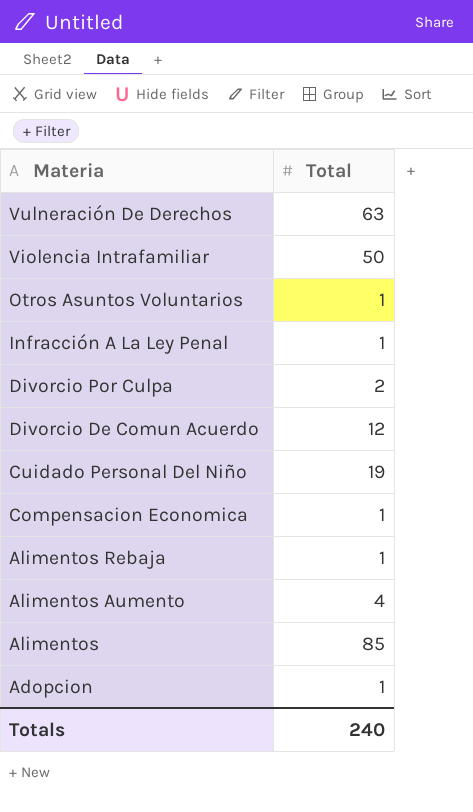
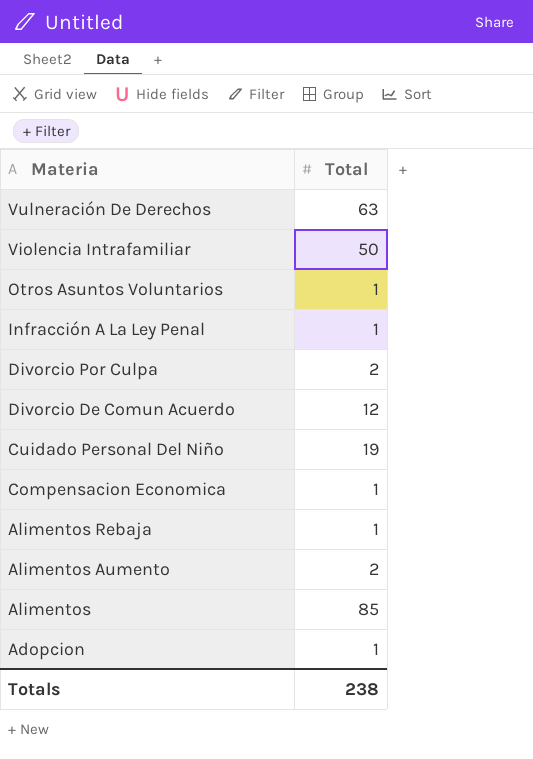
Alimentos Aumento | Total: 4 -> 2
Totals | Total: 240 -> 238

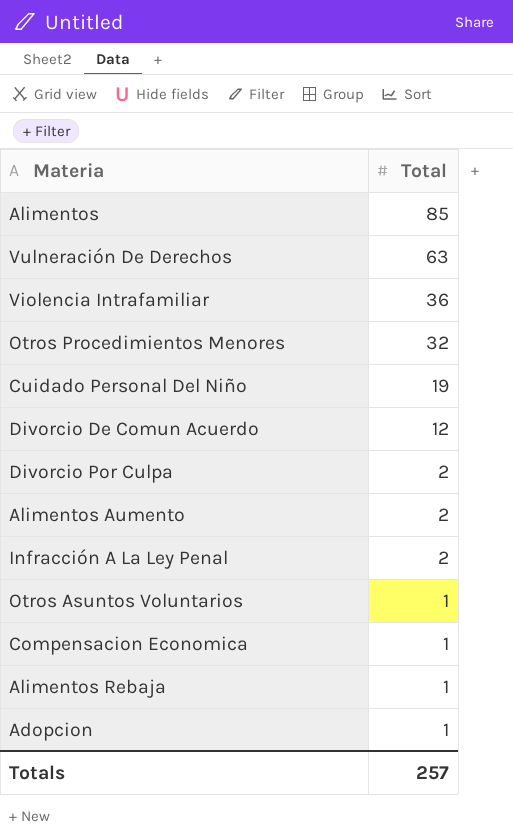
row order: Materia descending -> Total descending
Violencia Intrafamiliar | Total: 50 -> 36
row Otros Procedimientos Menores: none -> 32
Infracción A La Ley Penal | Total: 1 -> 2
Totals | Total: 238 -> 257

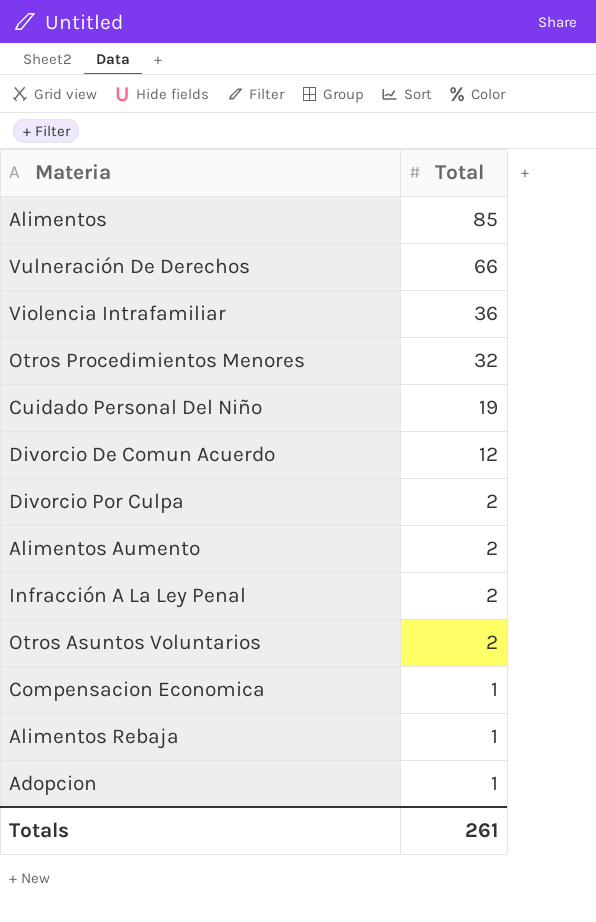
Vulneración De Derechos | Total: 63 -> 66
Otros Asuntos Voluntarios | Total: 1 -> 2
Totals | Total: 257 -> 261

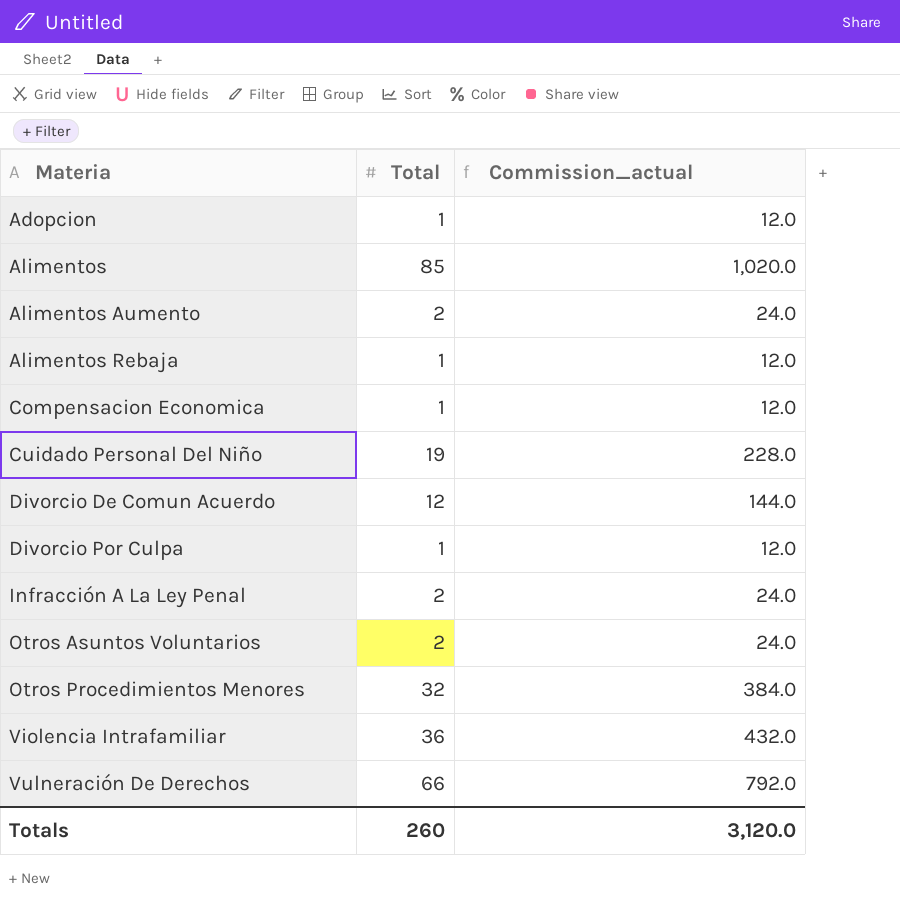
row order: Total descending -> Materia ascending
column Commission_actual | formula: none -> [Total] * 12
Divorcio Por Culpa | Total: 2 -> 1
Totals | Total: 261 -> 260

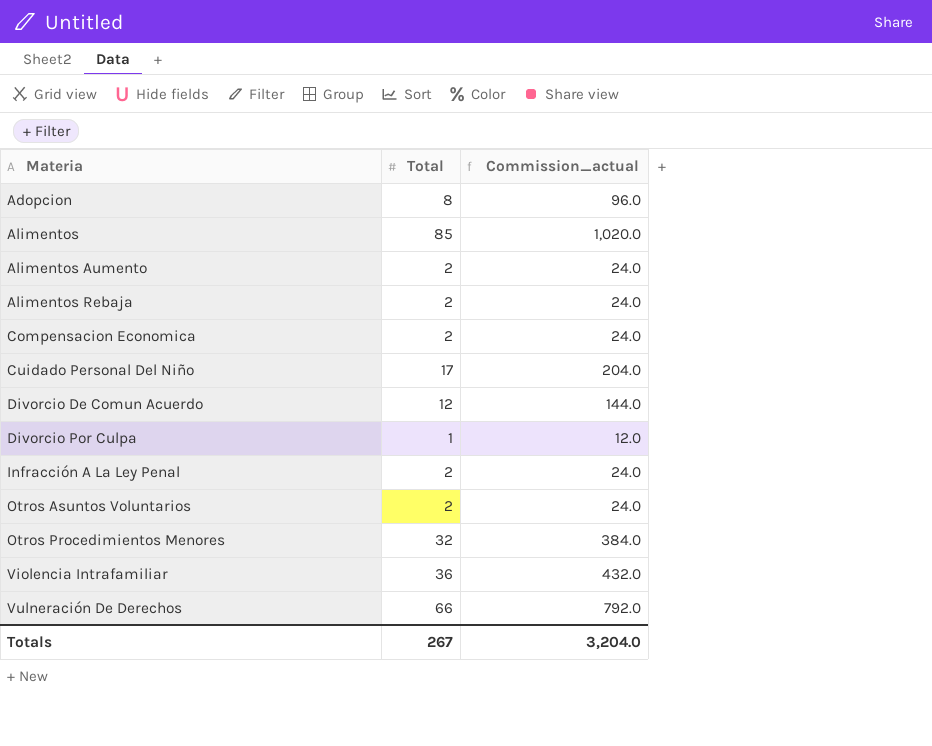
Adopcion | Total: 1 -> 8
Adopcion | Commission_actual: 12.0 -> 96.0
Alimentos Rebaja | Total: 1 -> 2
Alimentos Rebaja | Commission_actual: 12.0 -> 24.0
Compensacion Economica | Total: 1 -> 2
Compensacion Economica | Commission_actual: 12.0 -> 24.0
Cuidado Personal Del Niño | Total: 19 -> 17
Cuidado Personal Del Niño | Commission_actual: 228.0 -> 204.0
Totals | Total: 260 -> 267
Totals | Commission_actual: 3,120.0 -> 3,204.0

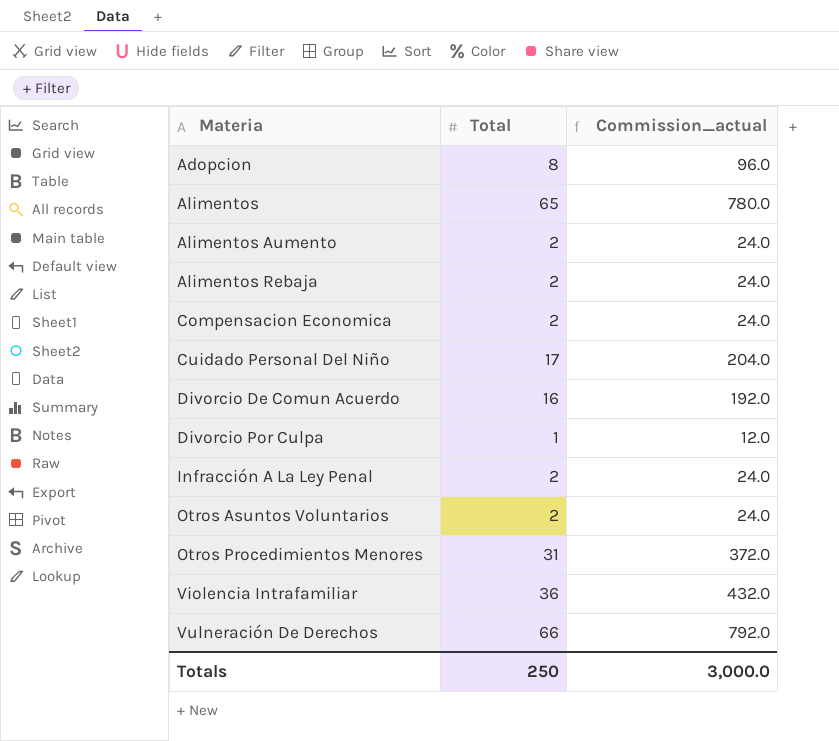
Alimentos | Total: 85 -> 65
Alimentos | Commission_actual: 1,020.0 -> 780.0
Divorcio De Comun Acuerdo | Total: 12 -> 16
Divorcio De Comun Acuerdo | Commission_actual: 144.0 -> 192.0
Otros Procedimientos Menores | Total: 32 -> 31
Otros Procedimientos Menores | Commission_actual: 384.0 -> 372.0
Totals | Total: 267 -> 250
Totals | Commission_actual: 3,204.0 -> 3,000.0

